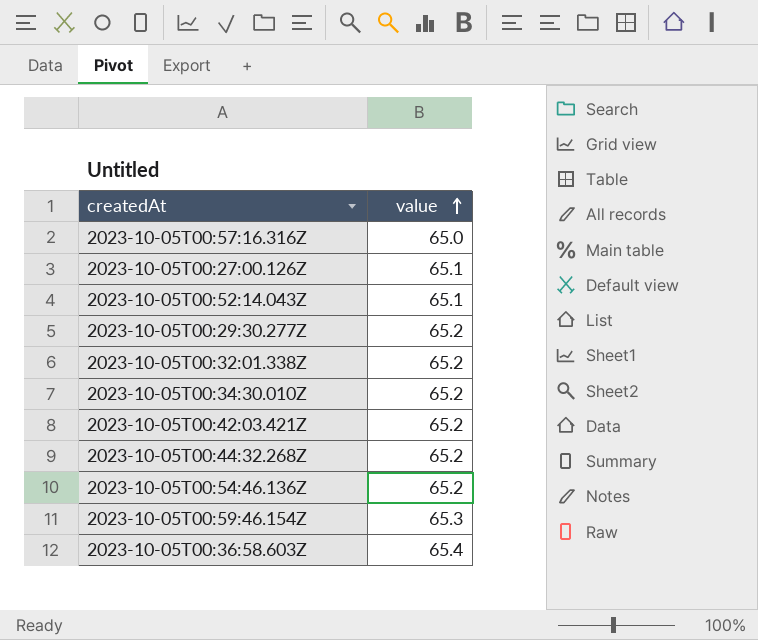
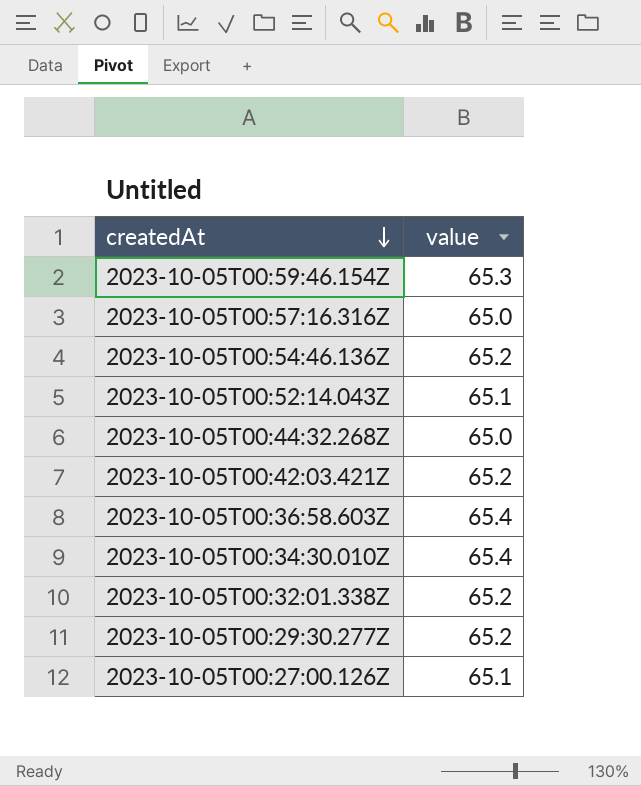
row order: value ascending -> createdAt descending
2023-10-05T00:44:32.268Z | value: 65.2 -> 65.0
2023-10-05T00:34:30.010Z | value: 65.2 -> 65.4

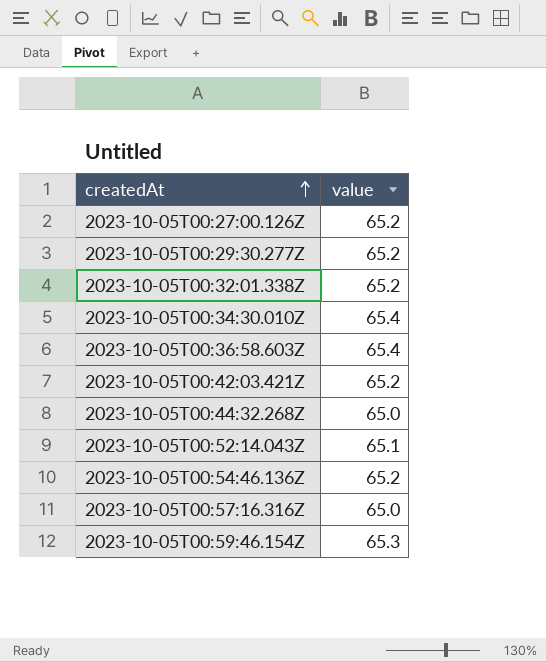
row order: createdAt descending -> createdAt ascending
2023-10-05T00:27:00.126Z | value: 65.1 -> 65.2

